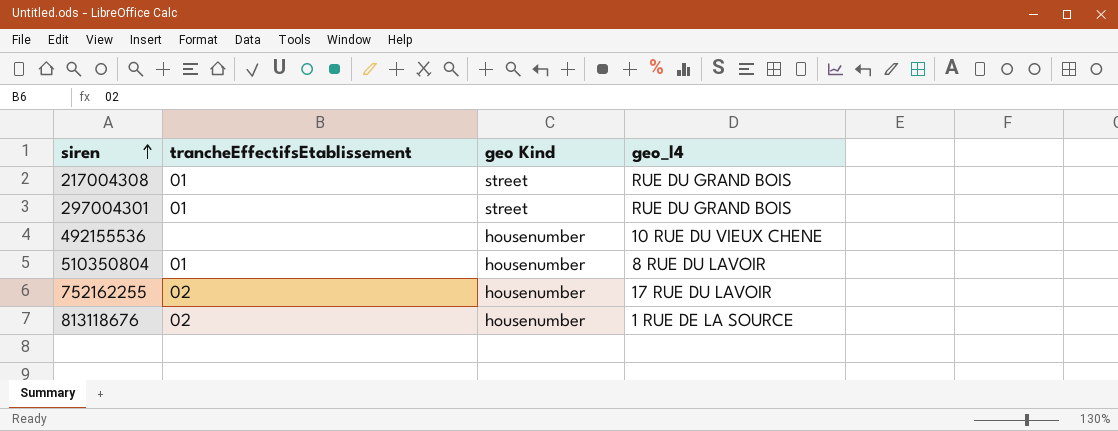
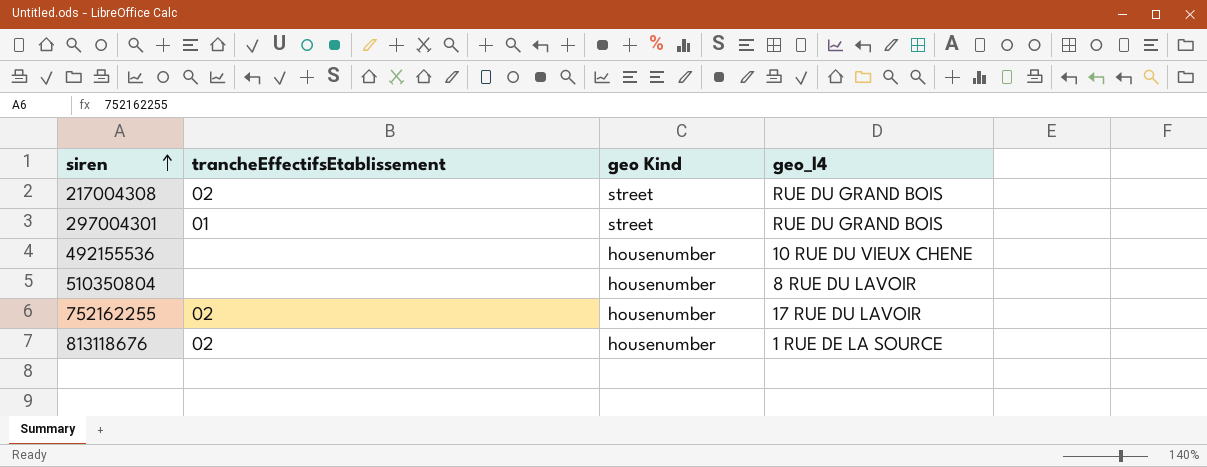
217004308 | trancheEffectifsEtablissement: 01 -> 02
510350804 | trancheEffectifsEtablissement: 01 -> none

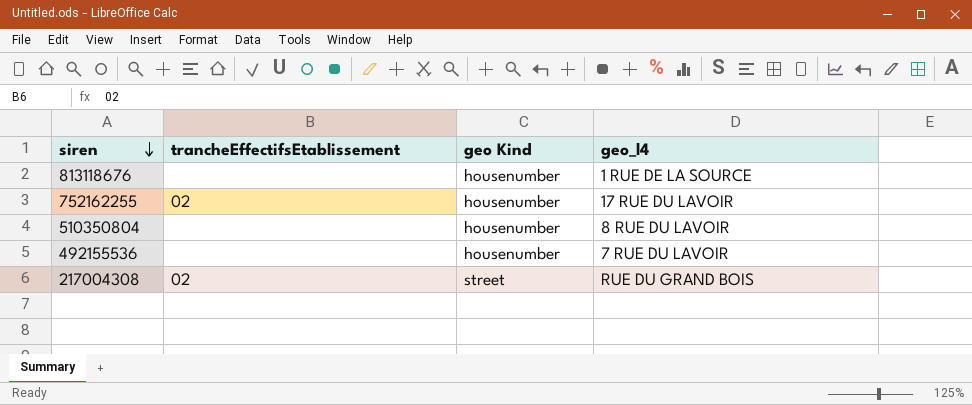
row order: siren ascending -> siren descending
row 297004301: 01 | street | RUE DU GRAND BOIS -> none
813118676 | trancheEffectifsEtablissement: 02 -> none
492155536 | geo_l4: 10 RUE DU VIEUX CHENE -> 7 RUE DU LAVOIR

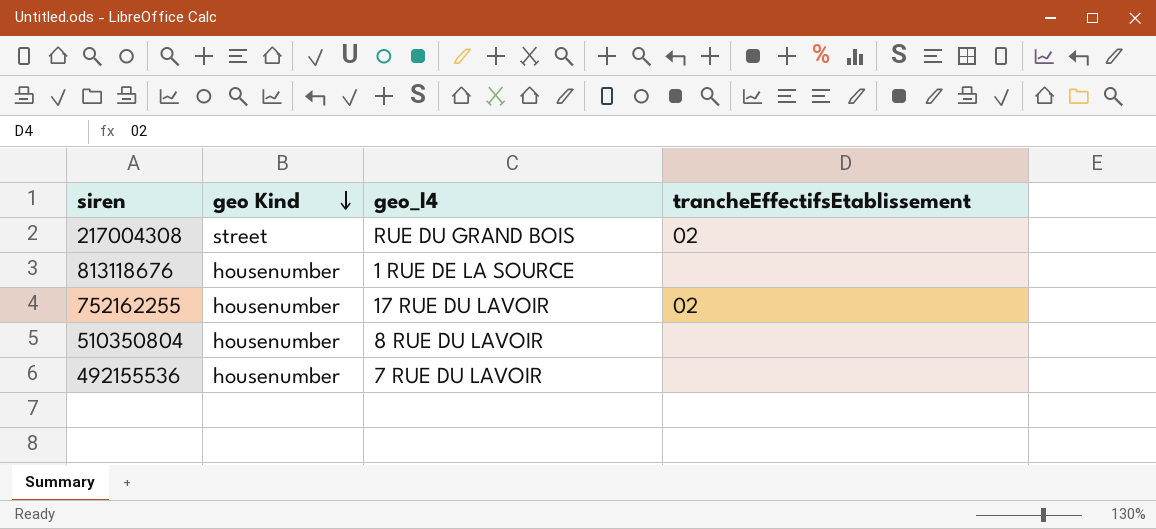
row order: siren descending -> geo Kind descending
column trancheEffectifsEtablissement | position: 2 -> 4

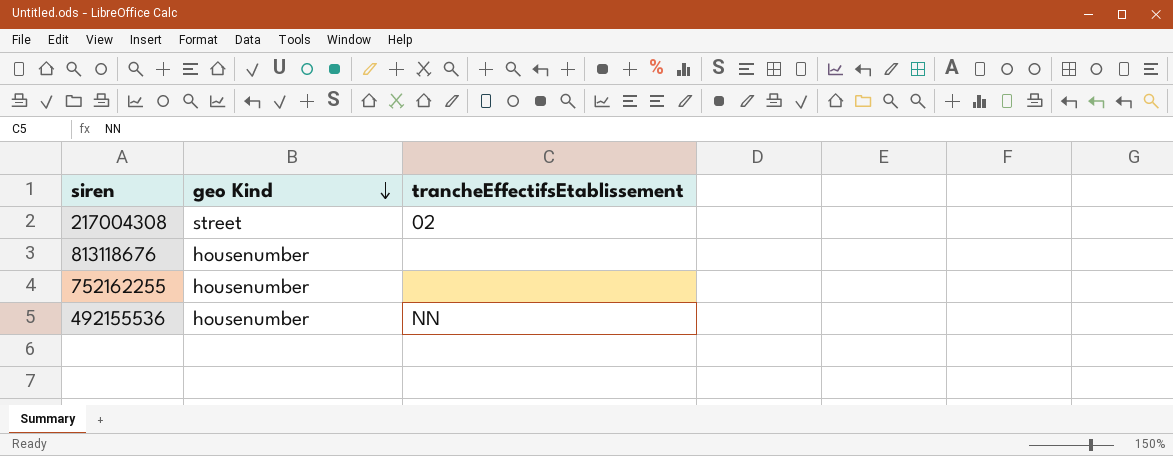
column geo_l4 | position: 3 -> none
row 510350804: housenumber | 8 RUE DU LAVOIR | none -> none
752162255 | trancheEffectifsEtablissement: 02 -> none
492155536 | trancheEffectifsEtablissement: none -> NN

